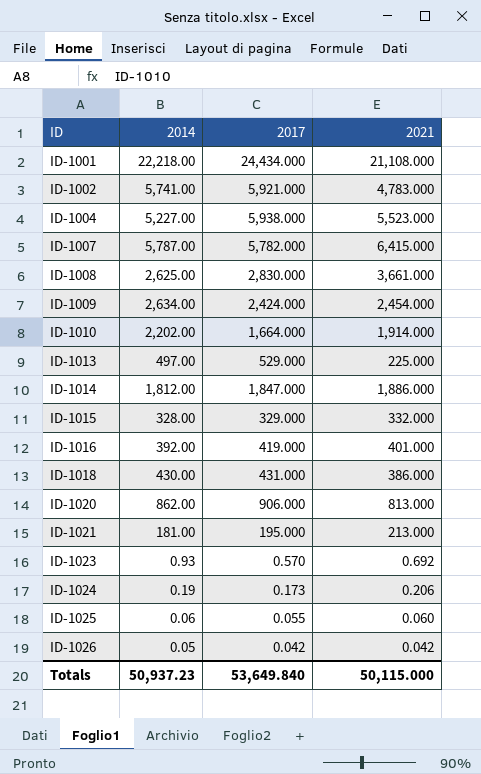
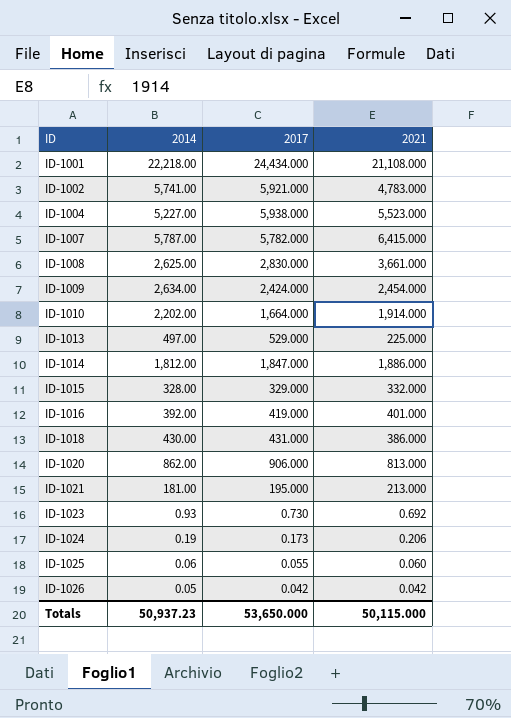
ID-1023 | 2017: 0.570 -> 0.730
Totals | 2017: 53,649.840 -> 53,650.000

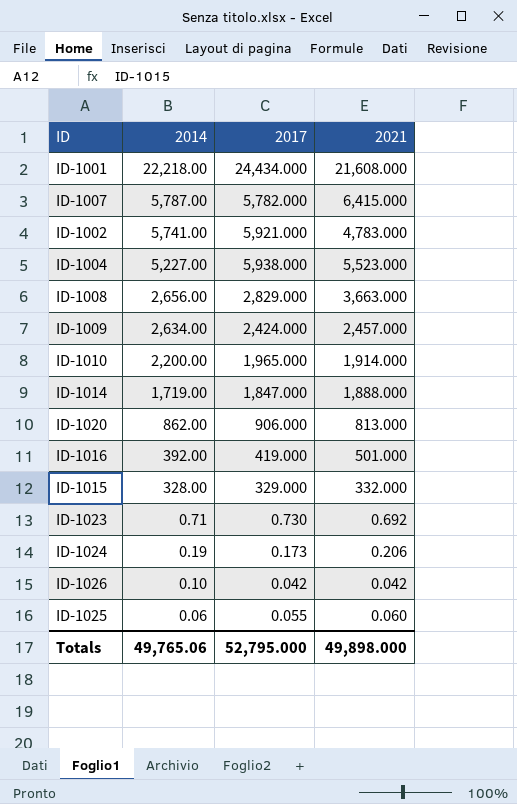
row order: ID ascending -> 2014 descending
row ID-1013: 497.00 | 529.000 | 225.000 -> none
row ID-1018: 430.00 | 431.000 | 386.000 -> none
row ID-1021: 181.00 | 195.000 | 213.000 -> none
ID-1001 | 2021: 21,108.000 -> 21,608.000
ID-1008 | 2014: 2,625.00 -> 2,656.00
ID-1008 | 2017: 2,830.000 -> 2,829.000
ID-1008 | 2021: 3,661.000 -> 3,663.000
ID-1009 | 2021: 2,454.000 -> 2,457.000
ID-1010 | 2014: 2,202.00 -> 2,200.00
ID-1010 | 2017: 1,664.000 -> 1,965.000
ID-1014 | 2014: 1,812.00 -> 1,719.00
ID-1014 | 2021: 1,886.000 -> 1,888.000
ID-1016 | 2021: 401.000 -> 501.000
ID-1023 | 2014: 0.93 -> 0.71
ID-1026 | 2014: 0.05 -> 0.10
Totals | 2014: 50,937.23 -> 49,765.06
Totals | 2017: 53,650.000 -> 52,795.000
Totals | 2021: 50,115.000 -> 49,898.000

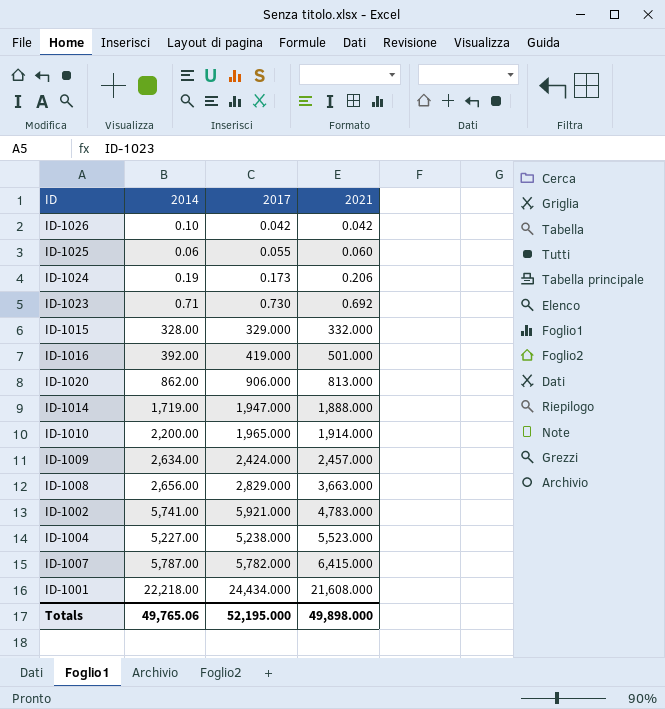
row order: 2014 descending -> 2021 ascending
ID-1014 | 2017: 1,847.000 -> 1,947.000
ID-1004 | 2017: 5,938.000 -> 5,238.000
Totals | 2017: 52,795.000 -> 52,195.000

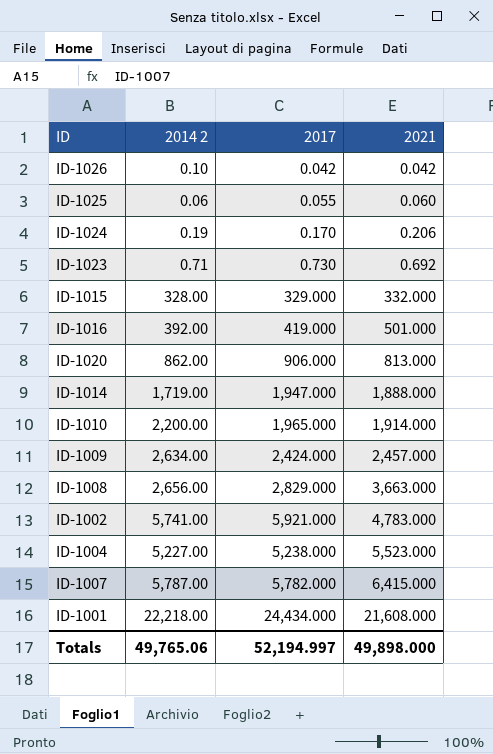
column name: 2014 -> 2014 2
ID-1024 | 2017: 0.173 -> 0.170
Totals | 2017: 52,195.000 -> 52,194.997

